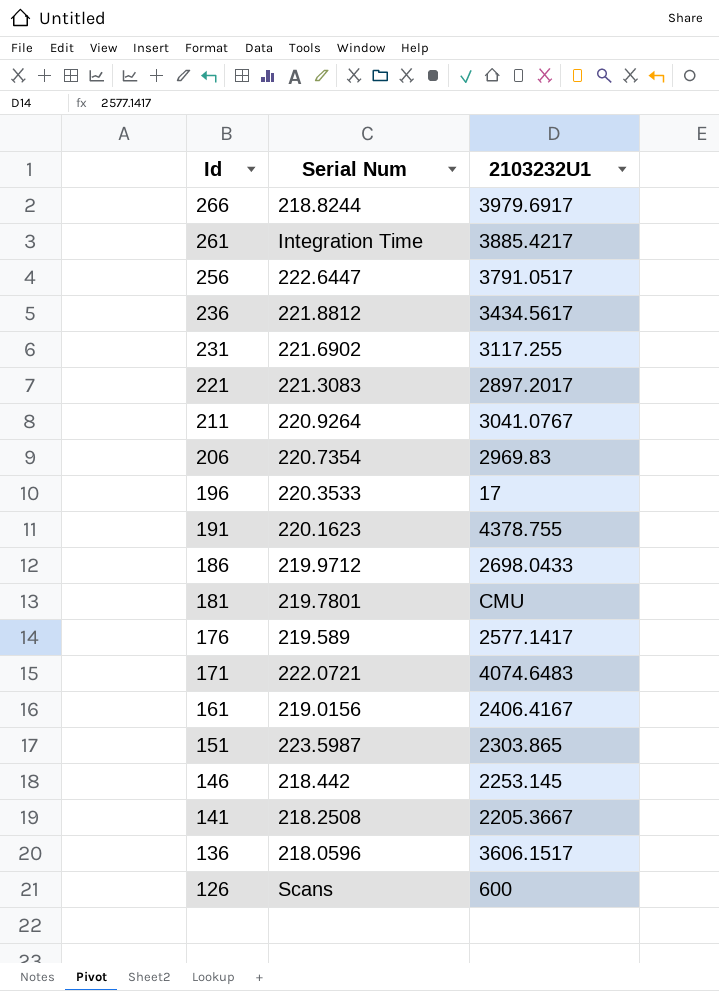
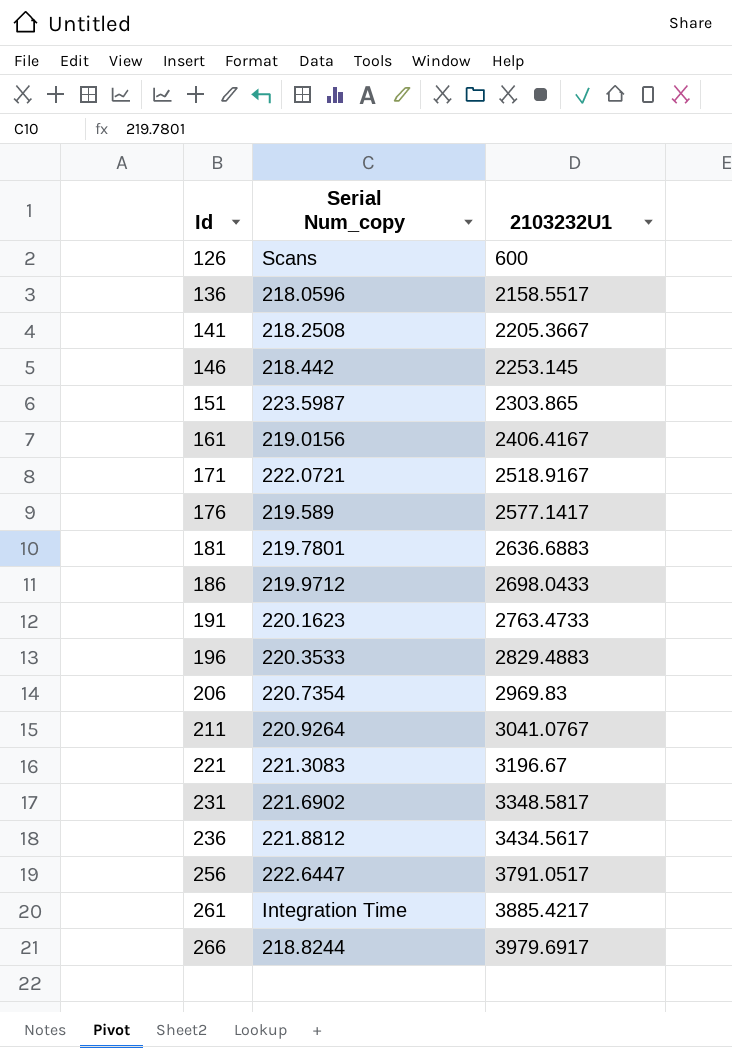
row order: Id descending -> Id ascending
column name: Serial Num -> Serial Num_copy
136 | 2103232U1: 3606.1517 -> 2158.5517
171 | 2103232U1: 4074.6483 -> 2518.9167
181 | 2103232U1: CMU -> 2636.6883
191 | 2103232U1: 4378.755 -> 2763.4733
196 | 2103232U1: 17 -> 2829.4883
221 | 2103232U1: 2897.2017 -> 3196.67
231 | 2103232U1: 3117.255 -> 3348.5817

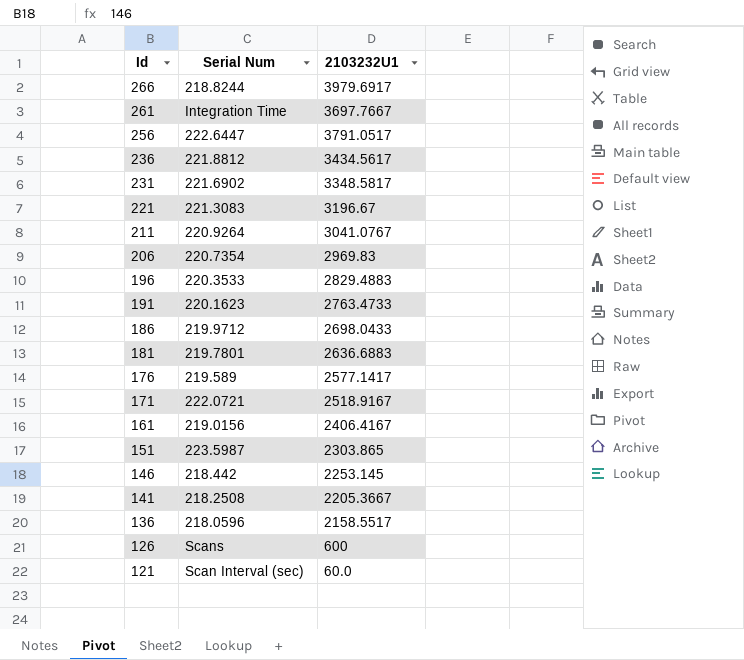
row order: Id ascending -> Id descending
column name: Serial Num_copy -> Serial Num
261 | 2103232U1: 3885.4217 -> 3697.7667
row 121: none -> Scan Interval (sec) | 60.0

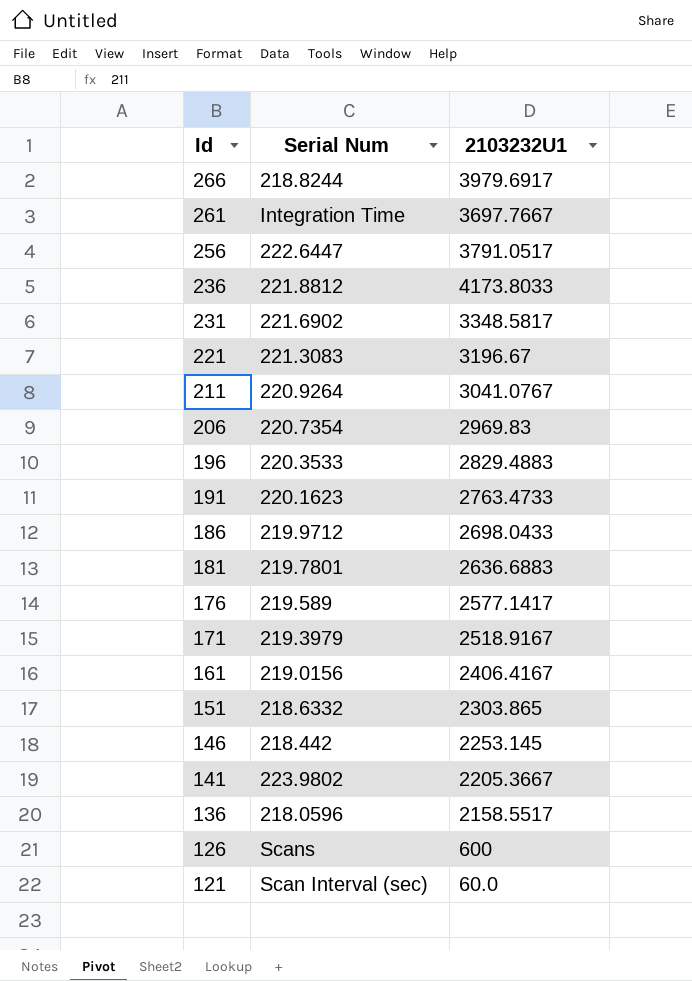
236 | 2103232U1: 3434.5617 -> 4173.8033
171 | Serial Num: 222.0721 -> 219.3979
151 | Serial Num: 223.5987 -> 218.6332
141 | Serial Num: 218.2508 -> 223.9802

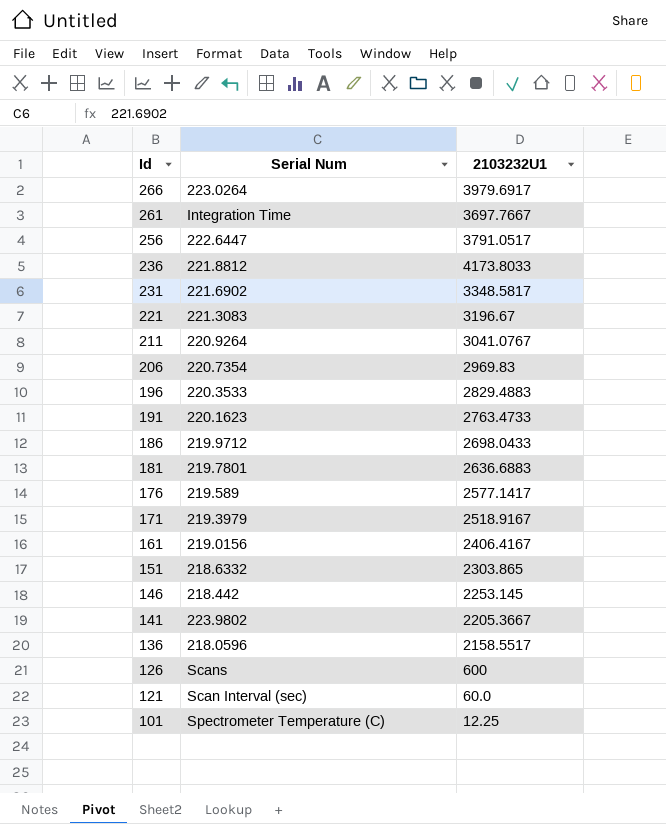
266 | Serial Num: 218.8244 -> 223.0264
row 101: none -> Spectrometer Temperature (C) | 12.25

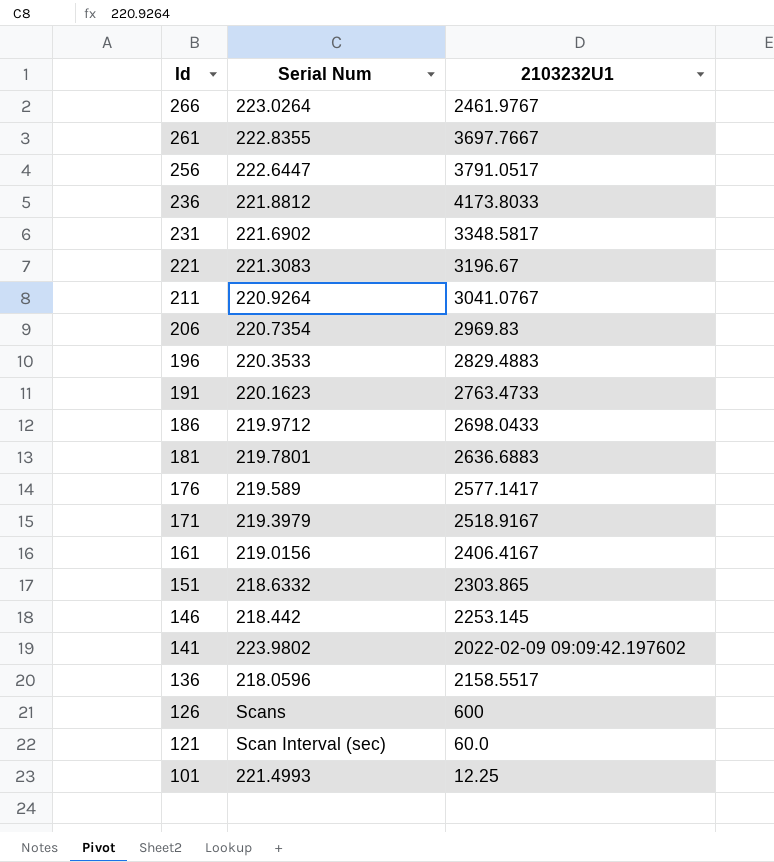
266 | 2103232U1: 3979.6917 -> 2461.9767
261 | Serial Num: Integration Time -> 222.8355
141 | 2103232U1: 2205.3667 -> 2022-02-09 09:09:42.197602
101 | Serial Num: Spectrometer Temperature (C) -> 221.4993

